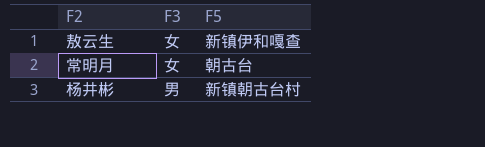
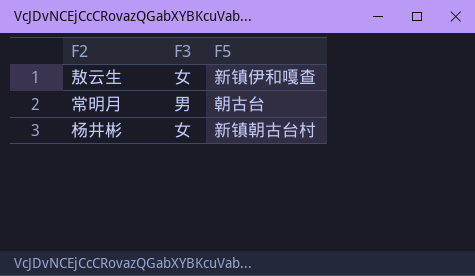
常明月 | F3: 女 -> 男
杨井彬 | F3: 男 -> 女

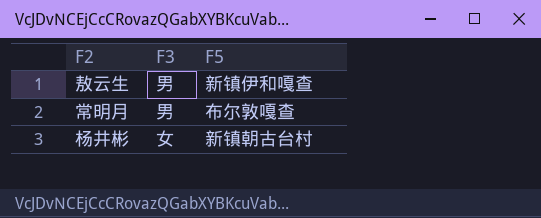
敖云生 | F3: 女 -> 男
常明月 | F5: 朝古台 -> 布尔敦嘎查

